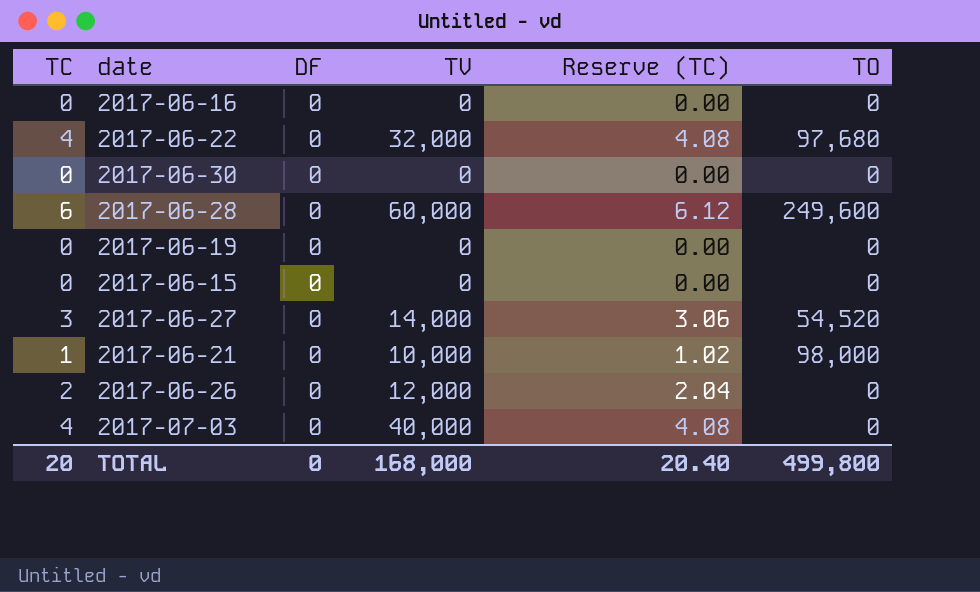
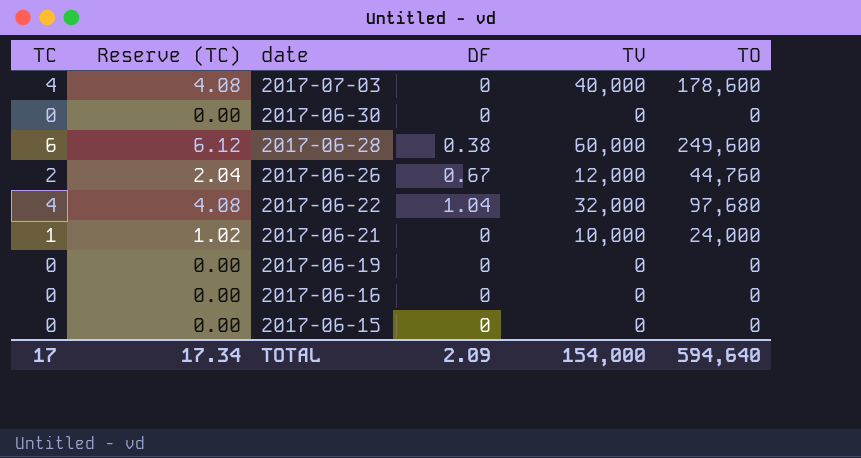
row order: none -> date descending
column Reserve (TC) | position: 5 -> 2
row 2017-06-27: 3 | 0 | 14,000 | 3.06 | 54,520 -> none
2017-07-03 | TO: 0 -> 178,600
2017-06-28 | DF: 0 -> 0.38
2017-06-26 | DF: 0 -> 0.67
2017-06-26 | TO: 0 -> 44,760
2017-06-22 | DF: 0 -> 1.04
2017-06-21 | TO: 98,000 -> 24,000
TOTAL | TC: 20 -> 17
TOTAL | Reserve (TC): 20.40 -> 17.34
TOTAL | DF: 0 -> 2.09
TOTAL | TV: 168,000 -> 154,000
TOTAL | TO: 499,800 -> 594,640

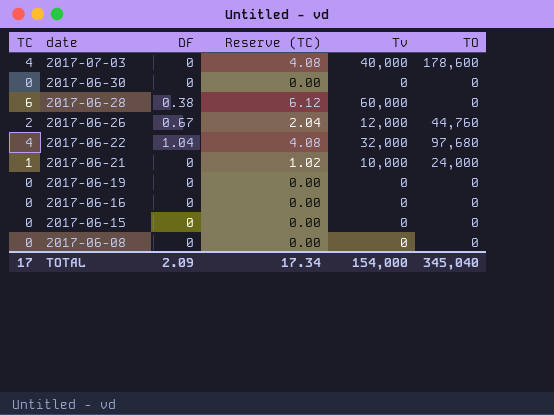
column Reserve (TC) | position: 2 -> 4
column name: TV -> Tv
2017-06-28 | TO: 249,600 -> 0
row 2017-06-08: none -> 0 | 0 | 0.00 | 0 | 0
TOTAL | TO: 594,640 -> 345,040

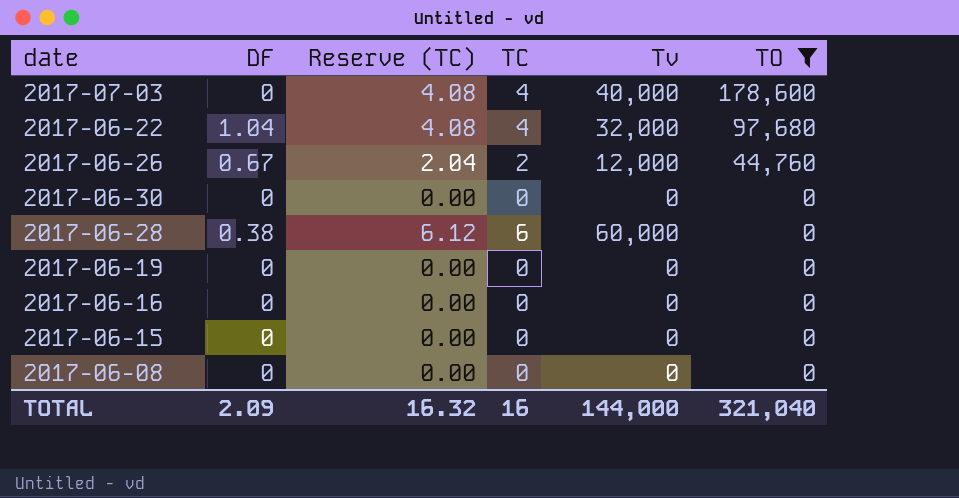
filter: none -> TO != 24,000
row order: date descending -> TO descending
column TC | position: 1 -> 4
TOTAL | Reserve (TC): 17.34 -> 16.32
TOTAL | TC: 17 -> 16
TOTAL | Tv: 154,000 -> 144,000
TOTAL | TO: 345,040 -> 321,040

